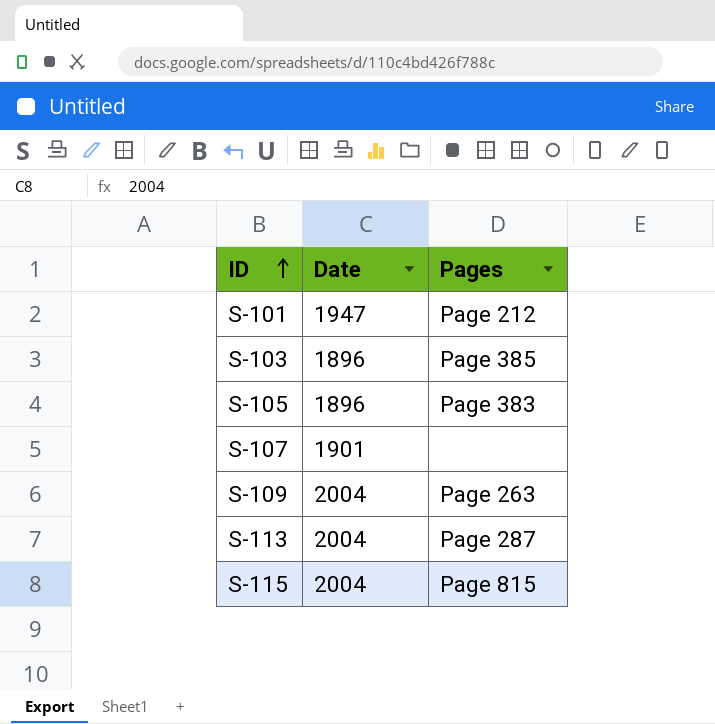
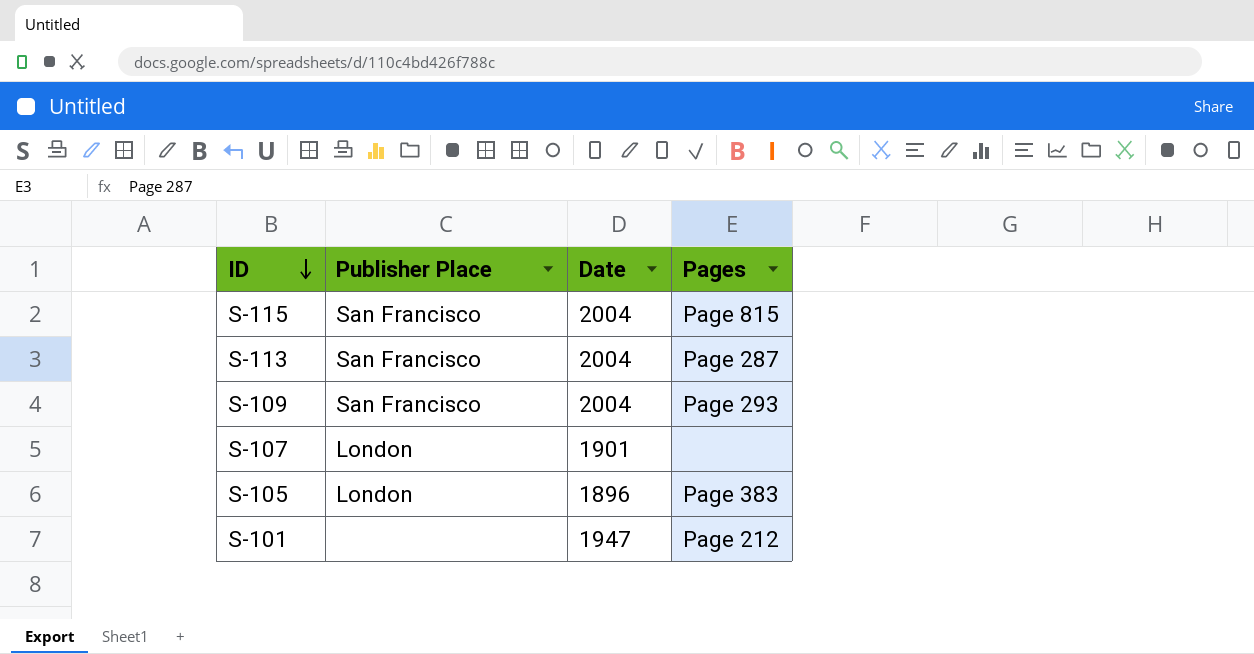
row order: ID ascending -> ID descending
column Publisher Place | position: none -> 2
row S-103: 1896 | Page 385 -> none
S-109 | Pages: Page 263 -> Page 293

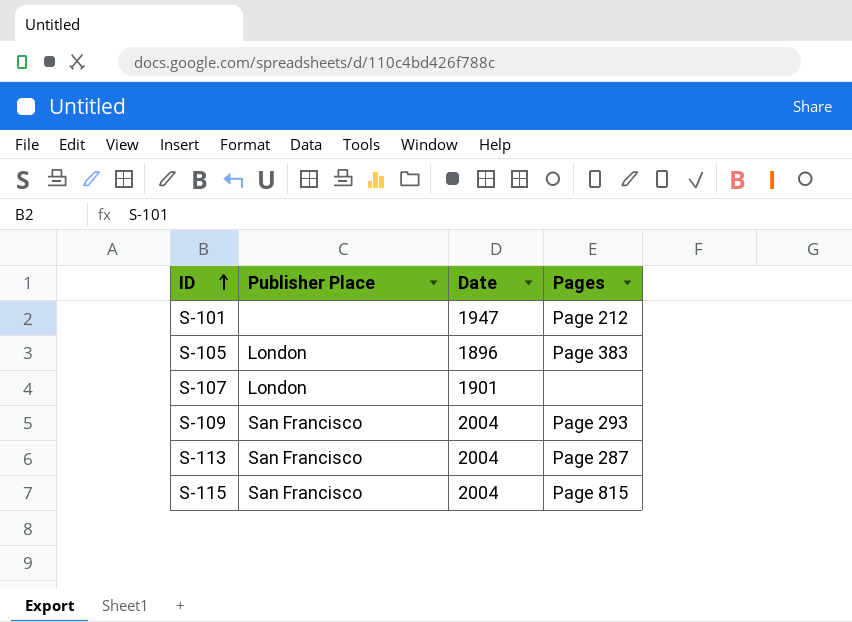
row order: ID descending -> ID ascending

